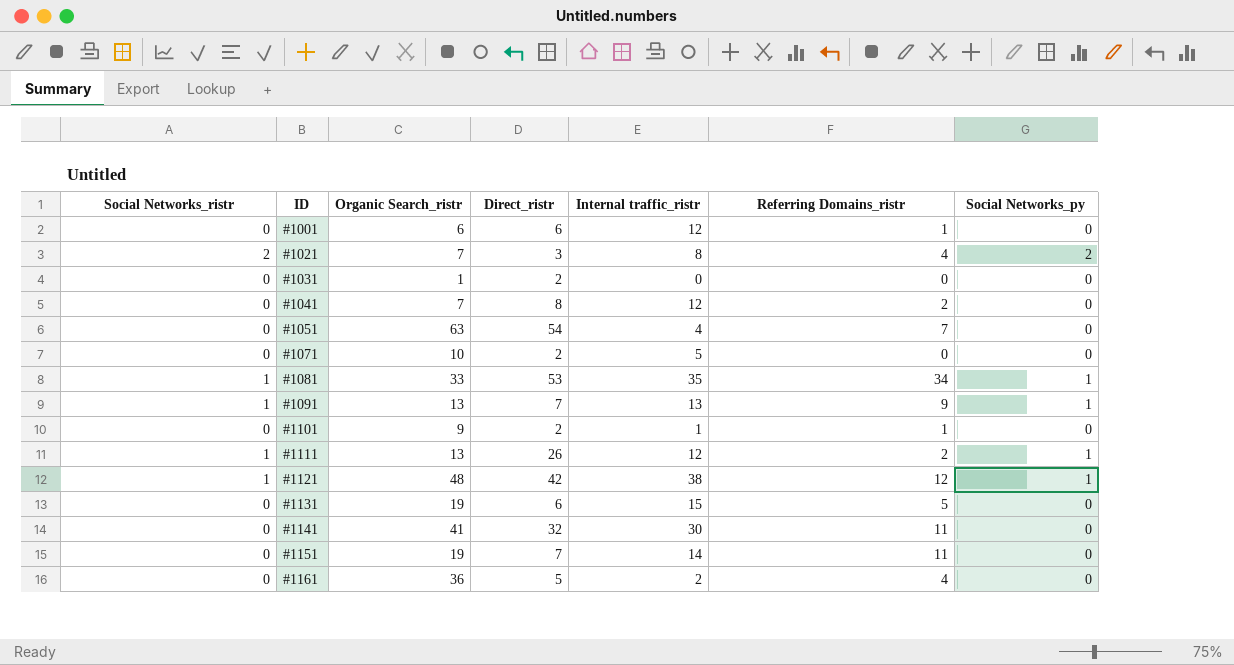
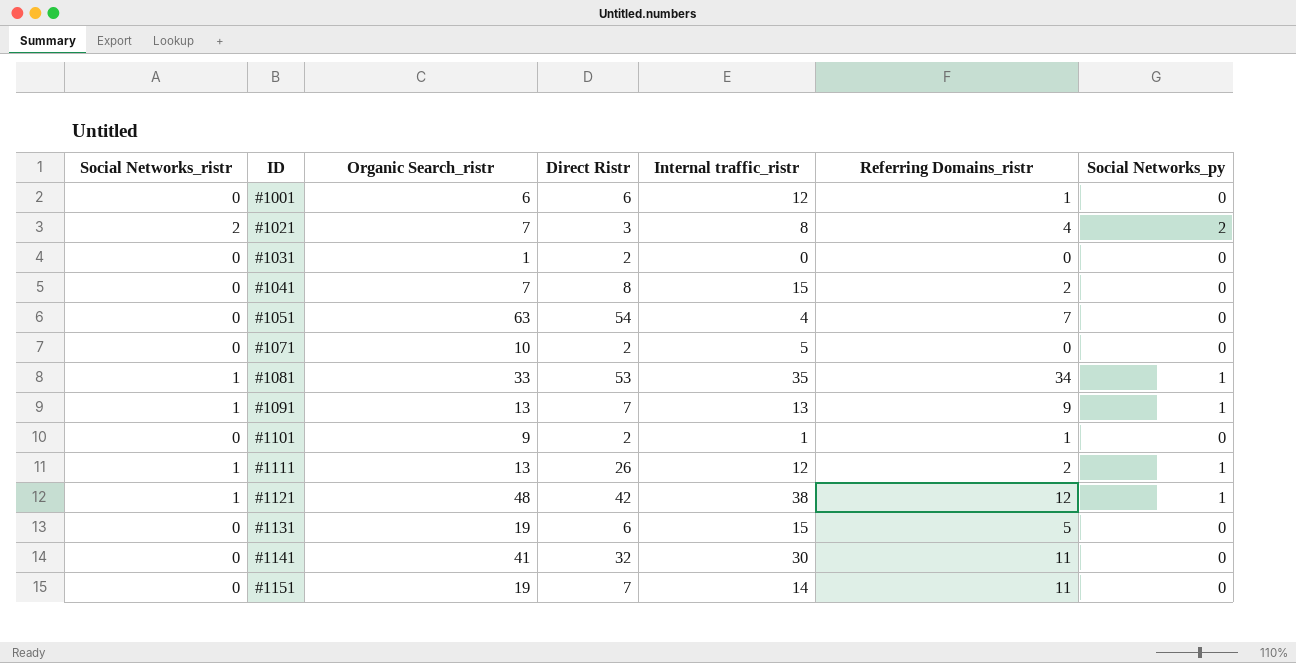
column name: Direct_ristr -> Direct Ristr
row #1161: 0 | 36 | 5 | 2 | 4 | 0 -> none
#1041 | Internal traffic_ristr: 12 -> 15

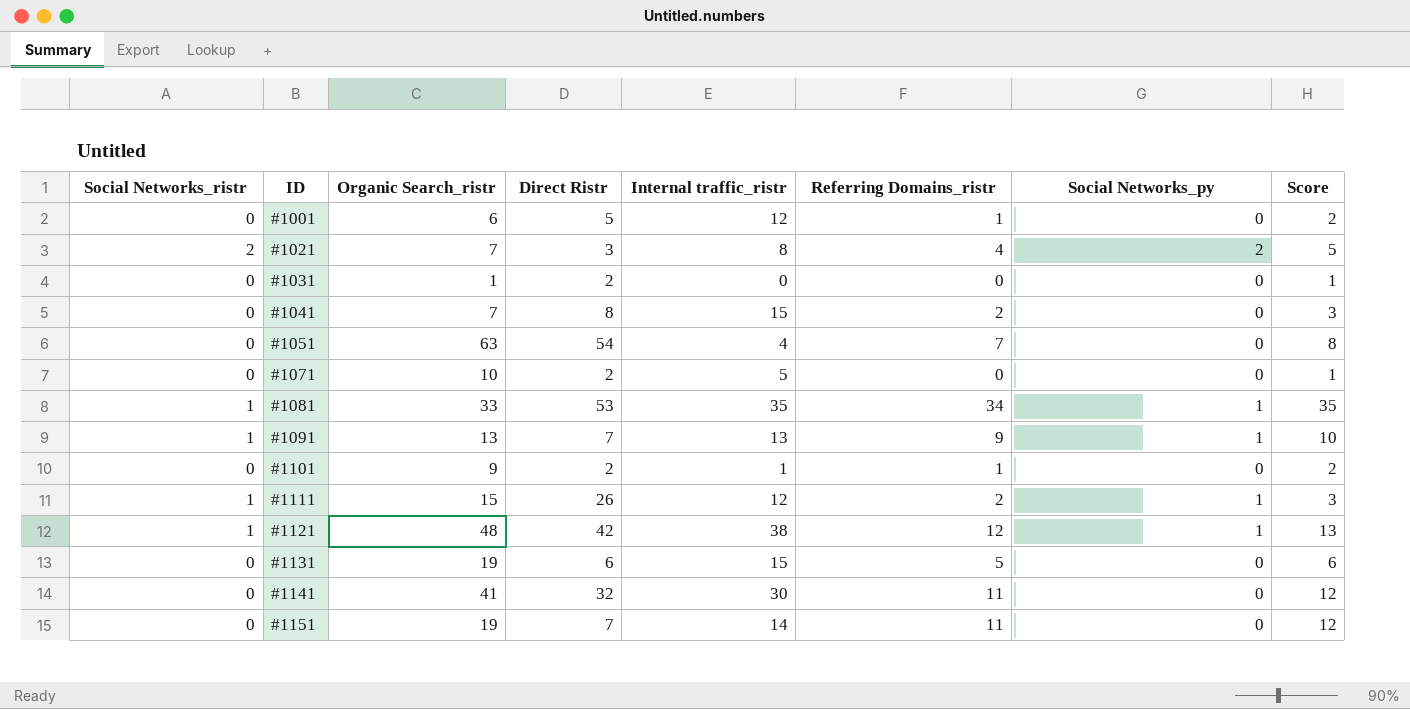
column Score | formula: none -> [Referring Domains_ristr] + 1
#1001 | Direct Ristr: 6 -> 5
#1111 | Organic Search_ristr: 13 -> 15

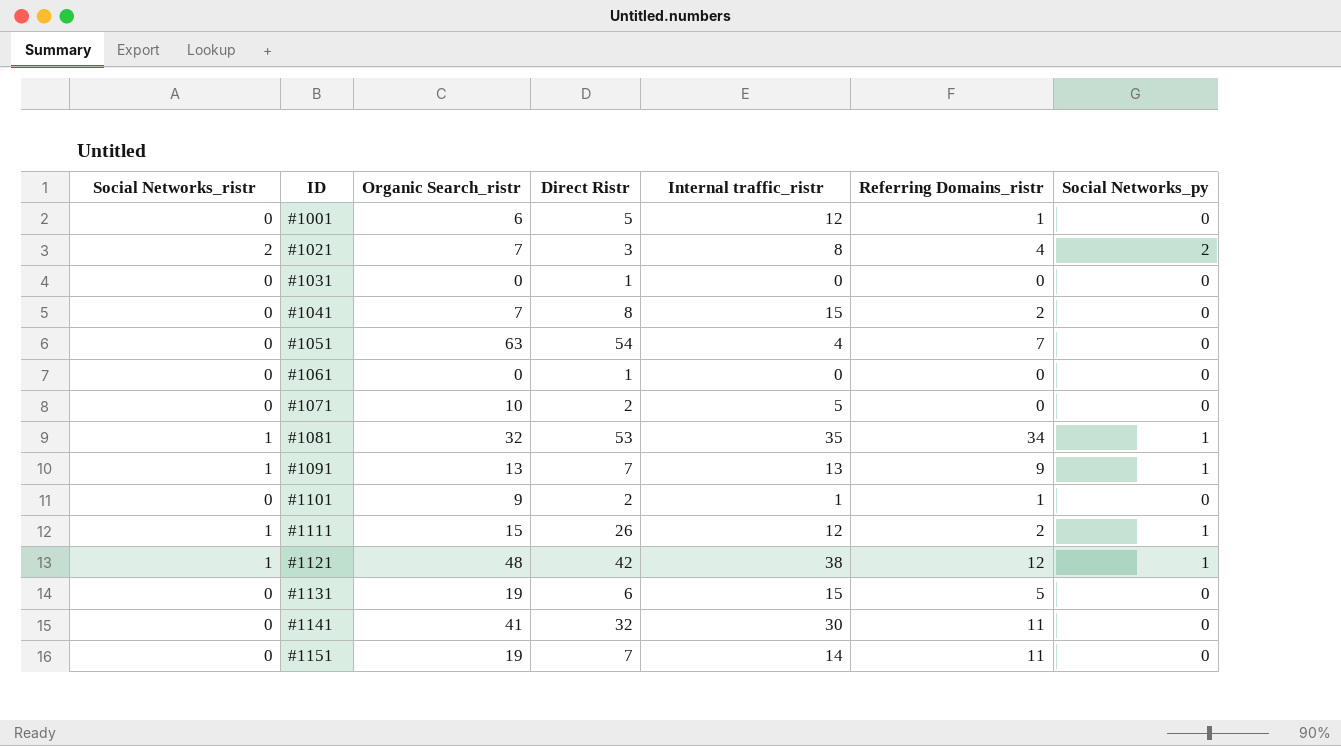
column Score | formula: [Referring Domains_ristr] + 1 -> none
#1031 | Organic Search_ristr: 1 -> 0
#1031 | Direct Ristr: 2 -> 1
row #1061: none -> 0 | 0 | 1 | 0 | 0 | 0
#1081 | Organic Search_ristr: 33 -> 32

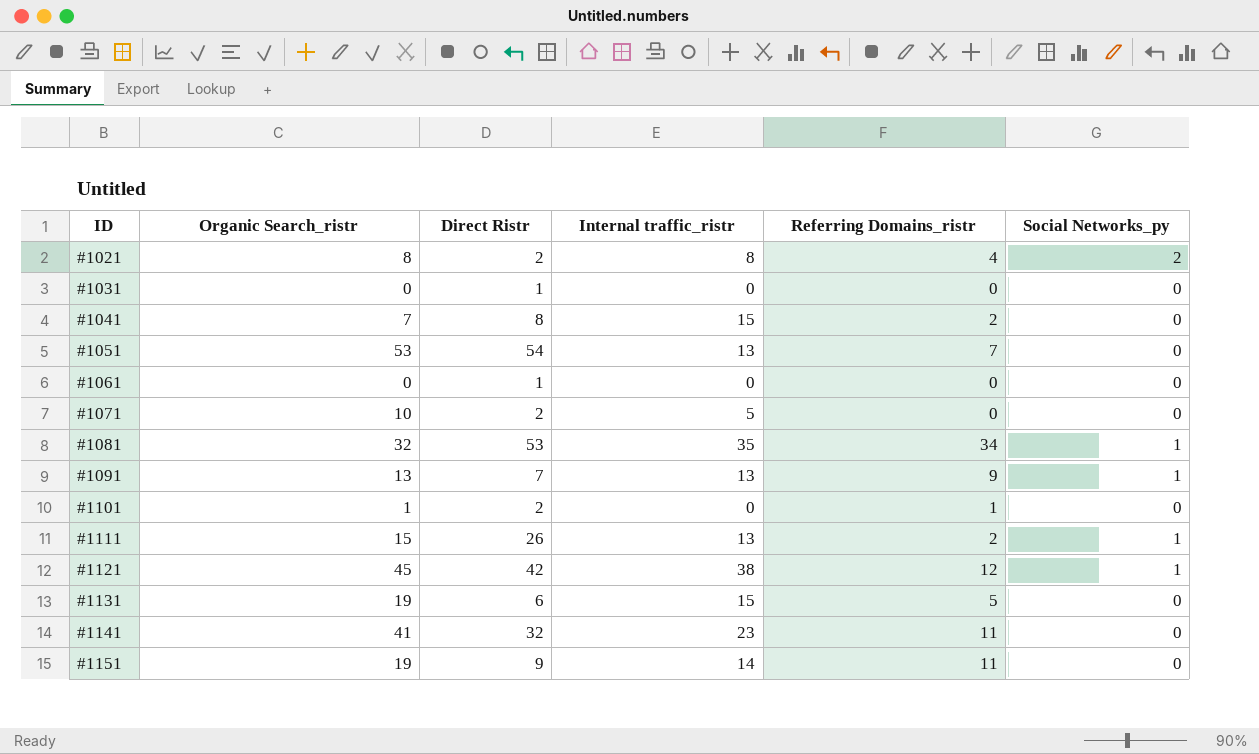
column Social Networks_ristr | position: 1 -> none
row #1001: 0 | 6 | 5 | 12 | 1 | 0 -> none
#1021 | Organic Search_ristr: 7 -> 8
#1021 | Direct Ristr: 3 -> 2
#1051 | Organic Search_ristr: 63 -> 53
#1051 | Internal traffic_ristr: 4 -> 13
#1101 | Organic Search_ristr: 9 -> 1
#1101 | Internal traffic_ristr: 1 -> 0
#1111 | Internal traffic_ristr: 12 -> 13
#1121 | Organic Search_ristr: 48 -> 45
#1141 | Internal traffic_ristr: 30 -> 23
#1151 | Direct Ristr: 7 -> 9

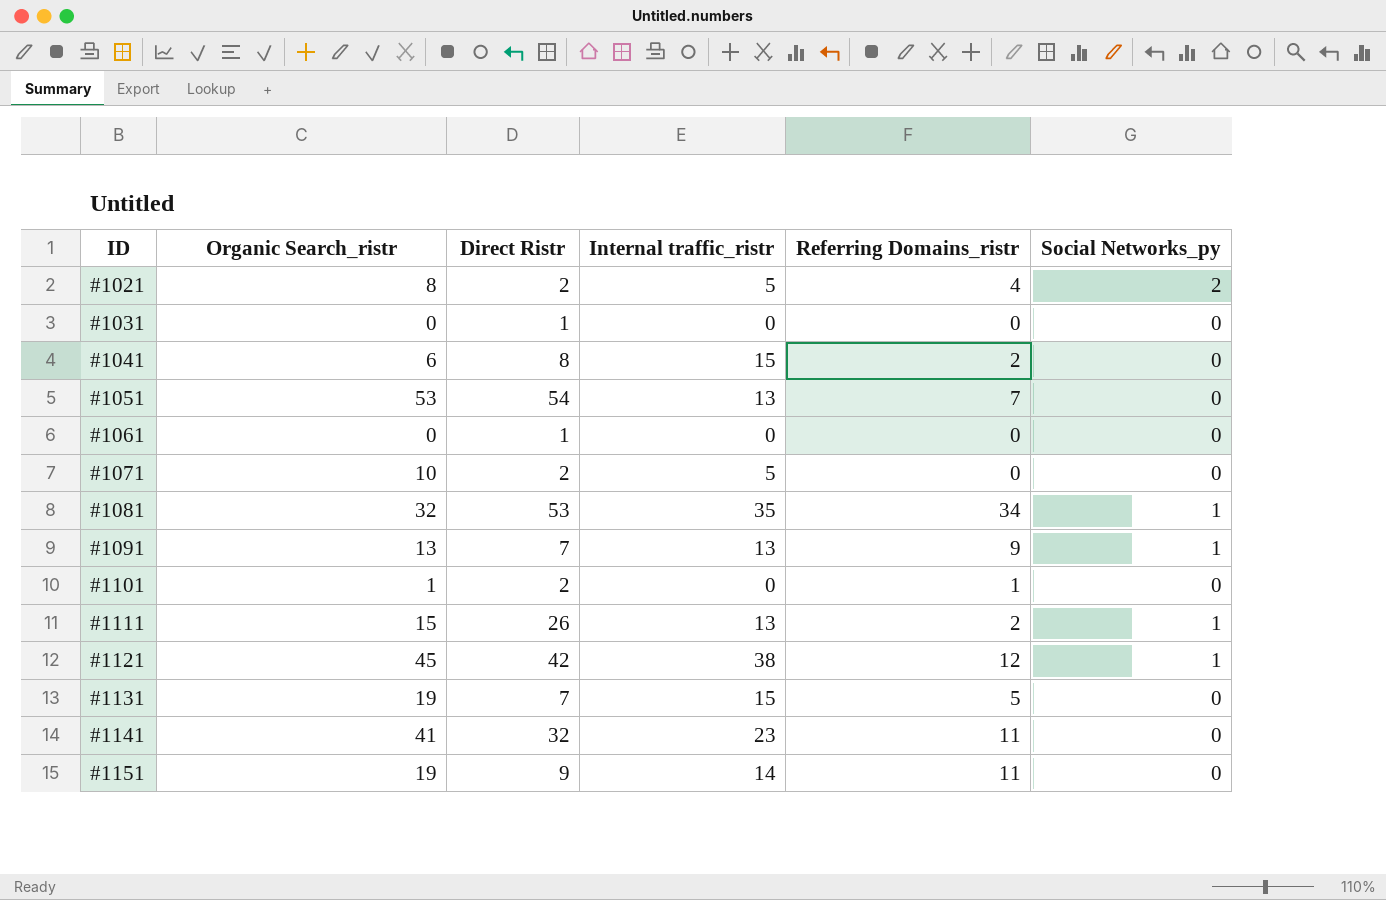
#1021 | Internal traffic_ristr: 8 -> 5
#1041 | Organic Search_ristr: 7 -> 6
#1131 | Direct Ristr: 6 -> 7

